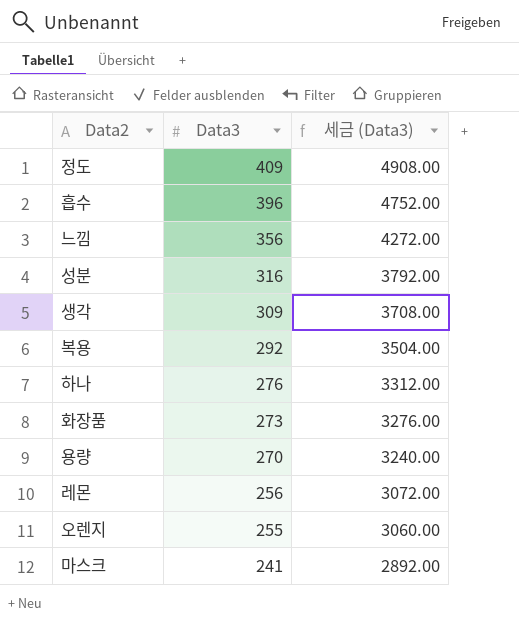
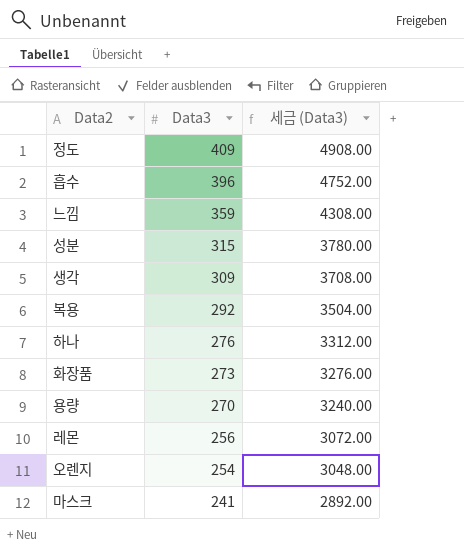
느낌 | Data3: 356 -> 359
느낌 | 세금 (Data3): 4272.00 -> 4308.00
성분 | Data3: 316 -> 315
성분 | 세금 (Data3): 3792.00 -> 3780.00
오렌지 | Data3: 255 -> 254
오렌지 | 세금 (Data3): 3060.00 -> 3048.00

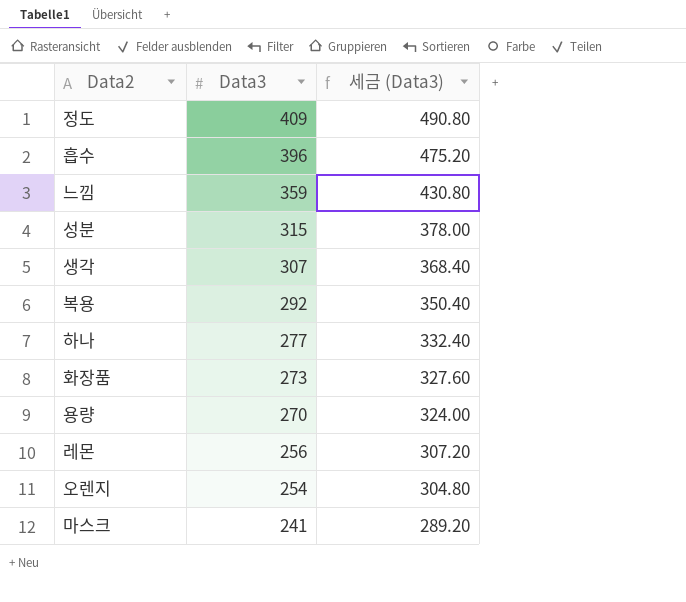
column 세금 (Data3) | formula: [Data3] * 12 -> [Data3] * 1.2
생각 | Data3: 309 -> 307
하나 | Data3: 276 -> 277

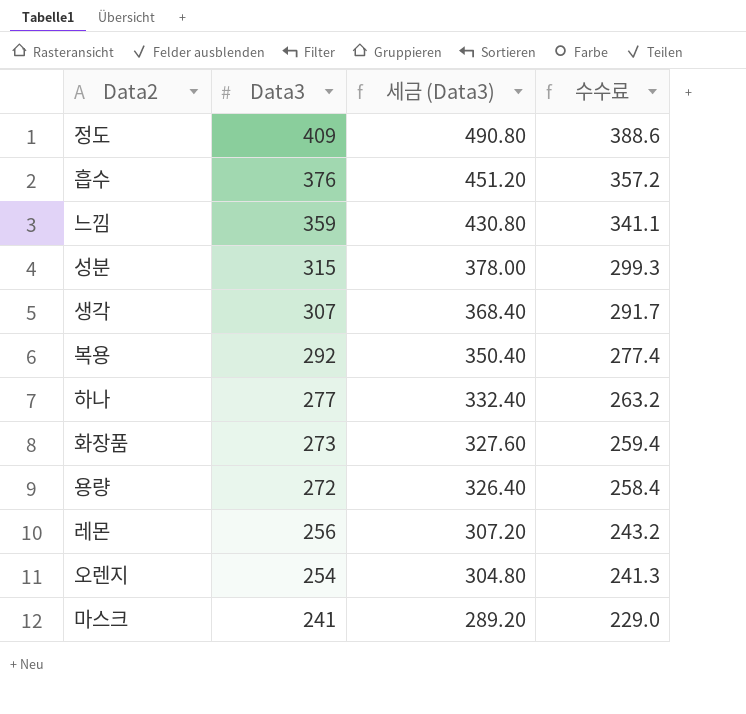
column 수수료 | formula: none -> [Data3] * 0.95
흡수 | Data3: 396 -> 376
흡수 | 세금 (Data3): 475.20 -> 451.20
용량 | Data3: 270 -> 272
용량 | 세금 (Data3): 324.00 -> 326.40

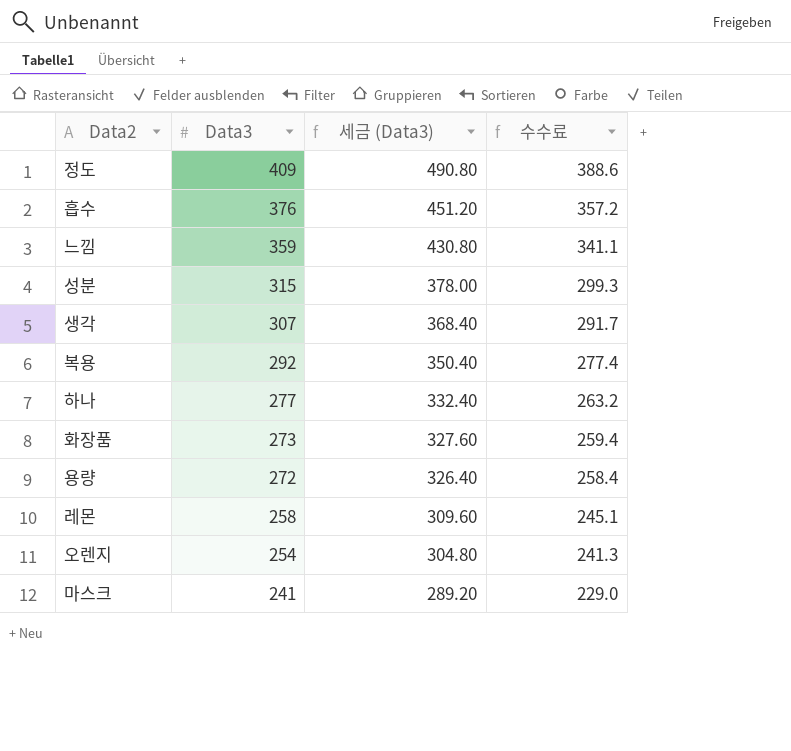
레몬 | Data3: 256 -> 258
레몬 | 세금 (Data3): 307.20 -> 309.60
레몬 | 수수료: 243.2 -> 245.1

